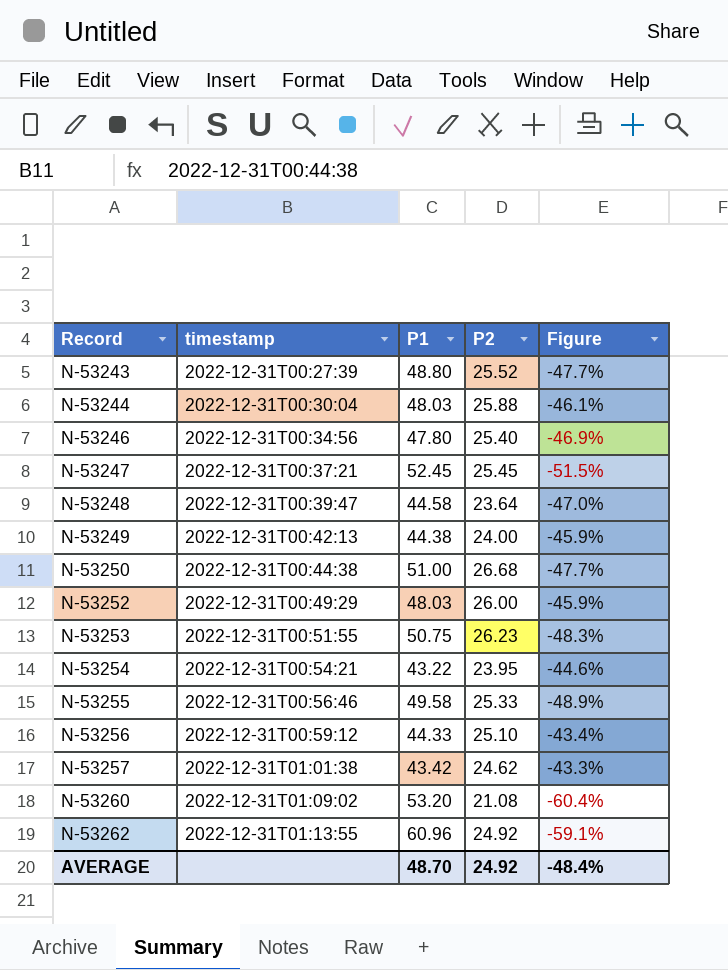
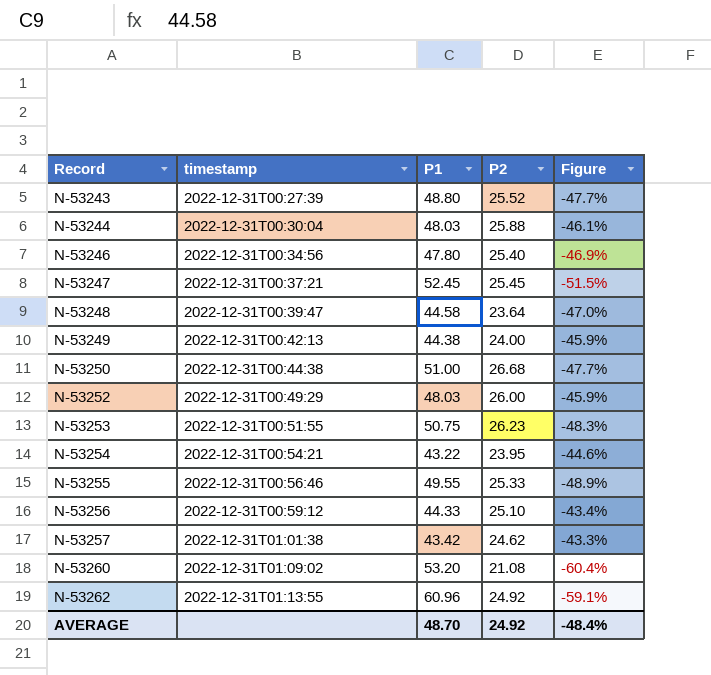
N-53255 | P1: 49.58 -> 49.55

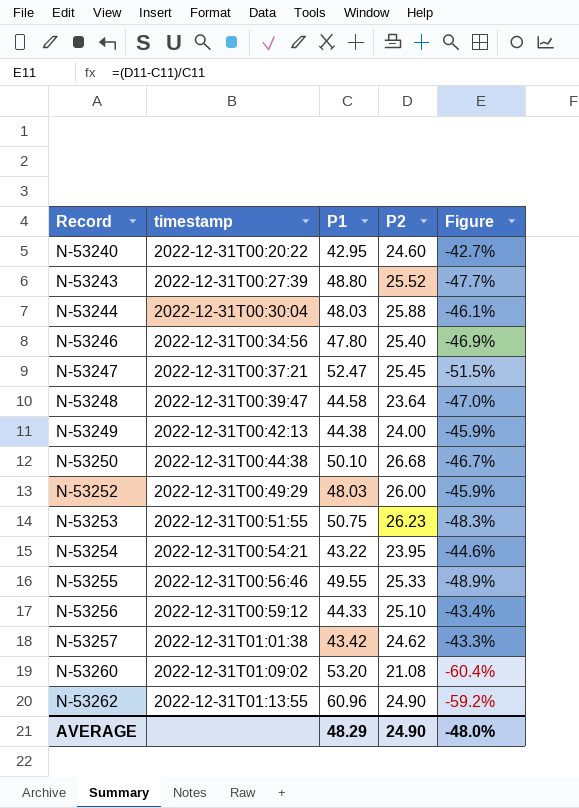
row N-53240: none -> 2022-12-31T00:20:22 | 42.95 | 24.60 | -42.7%
N-53247 | P1: 52.45 -> 52.47
N-53250 | P1: 51.00 -> 50.10
N-53250 | Figure: -47.7% -> -46.7%
N-53262 | P2: 24.92 -> 24.90
N-53262 | Figure: -59.1% -> -59.2%
AVERAGE | P1: 48.70 -> 48.29
AVERAGE | P2: 24.92 -> 24.90
AVERAGE | Figure: -48.4% -> -48.0%

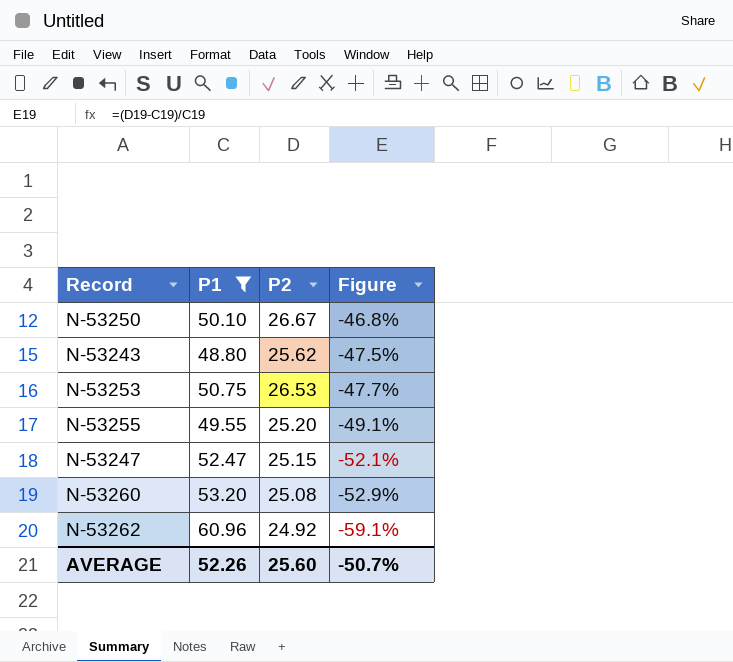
filter: none -> P1 >= 48.80
row order: Record ascending -> Figure descending
column timestamp | position: 2 -> none
N-53250 | P2: 26.68 -> 26.67
N-53250 | Figure: -46.7% -> -46.8%
N-53243 | P2: 25.52 -> 25.62
N-53243 | Figure: -47.7% -> -47.5%
N-53253 | P2: 26.23 -> 26.53
N-53253 | Figure: -48.3% -> -47.7%
N-53255 | P2: 25.33 -> 25.20
N-53255 | Figure: -48.9% -> -49.1%
N-53247 | P2: 25.45 -> 25.15
N-53247 | Figure: -51.5% -> -52.1%
N-53260 | P2: 21.08 -> 25.08
N-53260 | Figure: -60.4% -> -52.9%
N-53262 | P2: 24.90 -> 24.92
N-53262 | Figure: -59.2% -> -59.1%
AVERAGE | P1: 48.29 -> 52.26
AVERAGE | P2: 24.90 -> 25.60
AVERAGE | Figure: -48.0% -> -50.7%

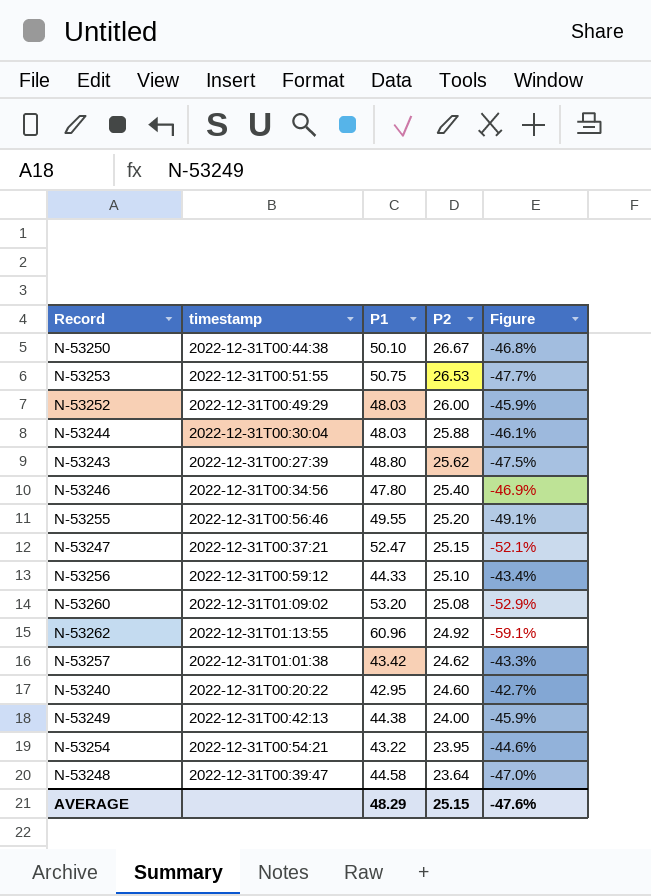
filter: P1 >= 48.80 -> none
row order: Figure descending -> P2 descending
column timestamp | position: none -> 2
AVERAGE | P1: 52.26 -> 48.29
AVERAGE | P2: 25.60 -> 25.15
AVERAGE | Figure: -50.7% -> -47.6%

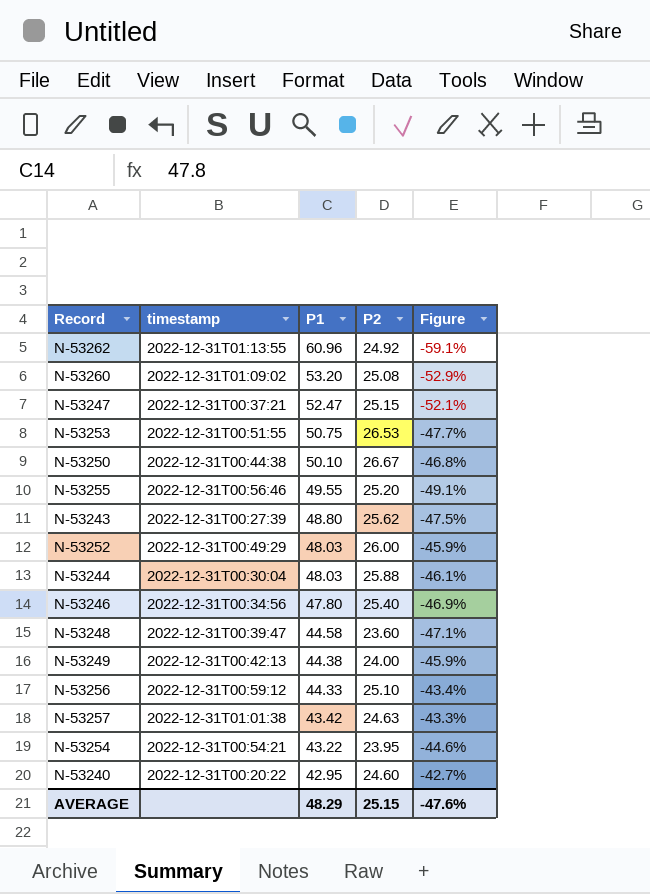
row order: P2 descending -> P1 descending
N-53248 | P2: 23.64 -> 23.60
N-53248 | Figure: -47.0% -> -47.1%
N-53257 | P2: 24.62 -> 24.63

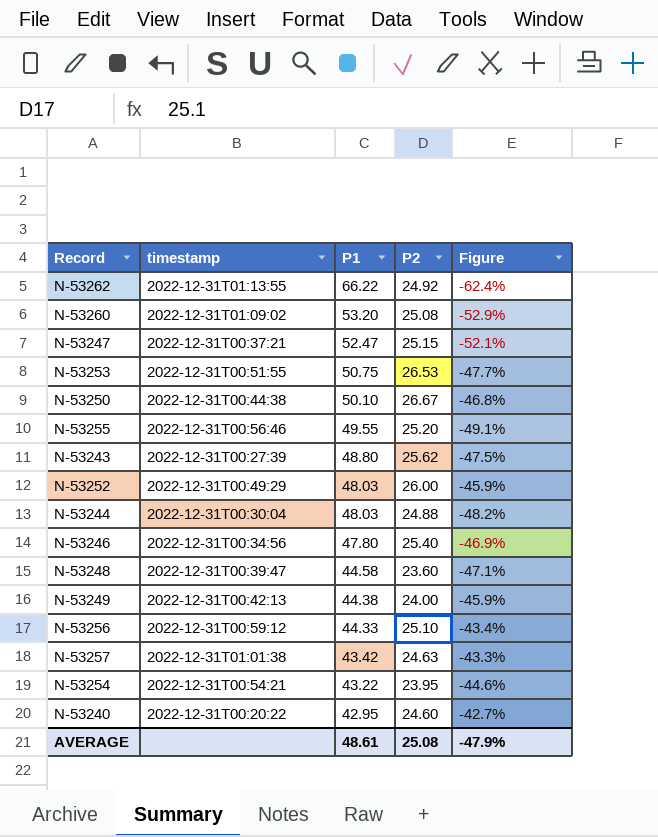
N-53262 | P1: 60.96 -> 66.22
N-53262 | Figure: -59.1% -> -62.4%
N-53244 | P2: 25.88 -> 24.88
N-53244 | Figure: -46.1% -> -48.2%
AVERAGE | P1: 48.29 -> 48.61
AVERAGE | P2: 25.15 -> 25.08
AVERAGE | Figure: -47.6% -> -47.9%

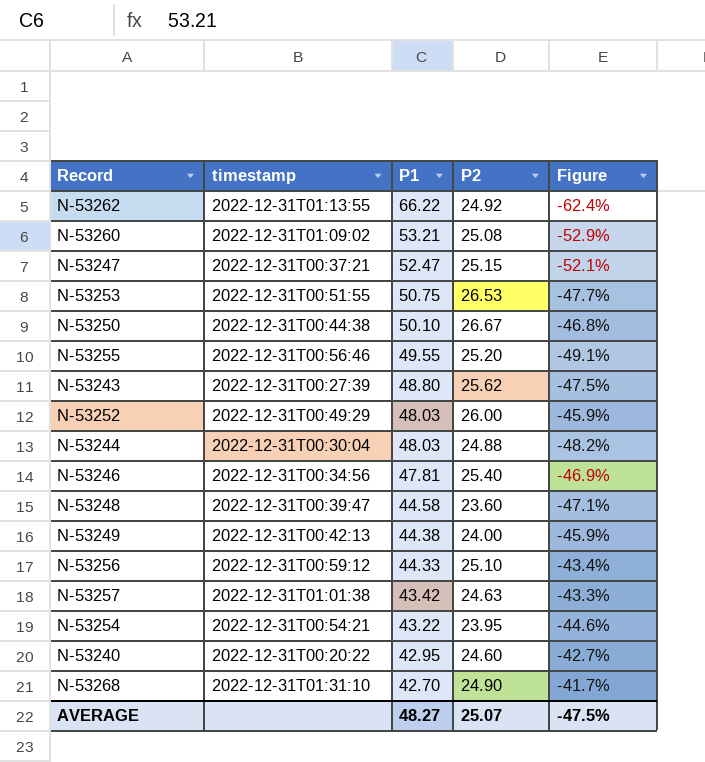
N-53260 | P1: 53.20 -> 53.21
N-53246 | P1: 47.80 -> 47.81
row N-53268: none -> 2022-12-31T01:31:10 | 42.70 | 24.90 | -41.7%
AVERAGE | P1: 48.61 -> 48.27
AVERAGE | P2: 25.08 -> 25.07
AVERAGE | Figure: -47.9% -> -47.5%

